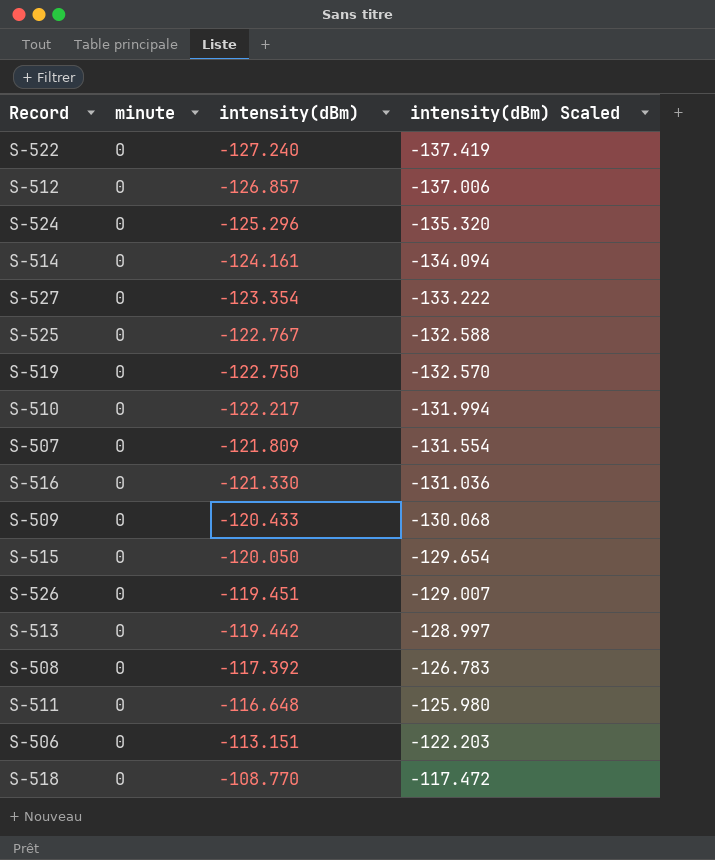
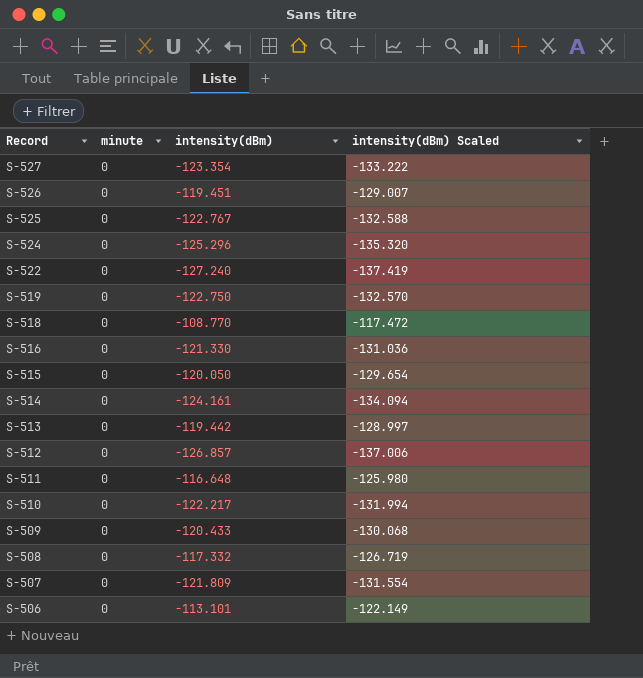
row order: intensity(dBm) ascending -> Record descending
S-508 | intensity(dBm): -117.392 -> -117.332
S-508 | intensity(dBm) Scaled: -126.783 -> -126.719
S-506 | intensity(dBm): -113.151 -> -113.101
S-506 | intensity(dBm) Scaled: -122.203 -> -122.149

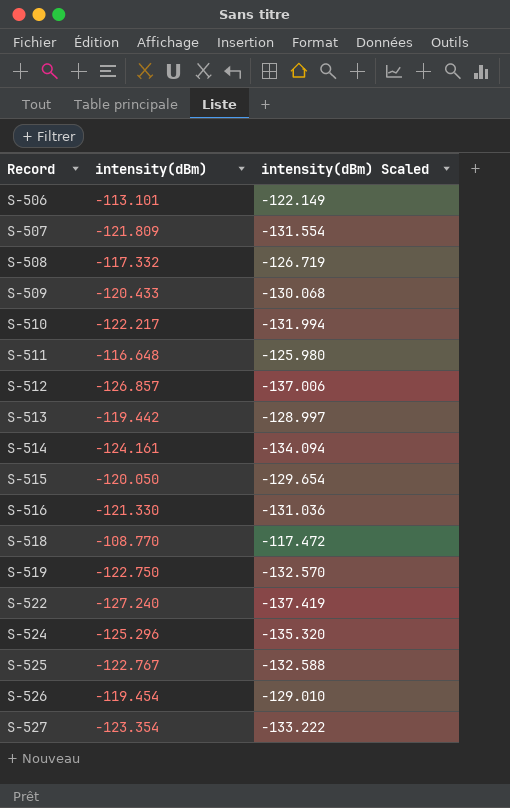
row order: Record descending -> Record ascending
column minute | position: 2 -> none
S-526 | intensity(dBm): -119.451 -> -119.454
S-526 | intensity(dBm) Scaled: -129.007 -> -129.010

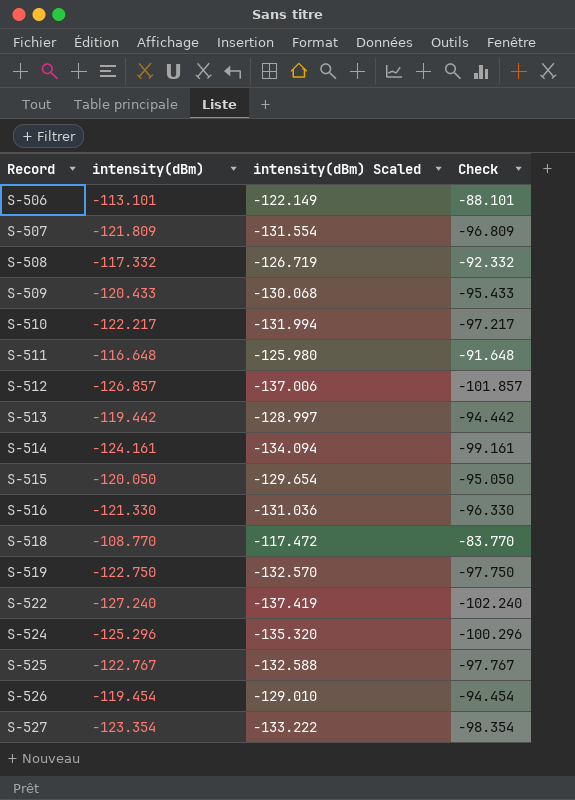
column Check | formula: none -> [intensity(dBm)] + 25

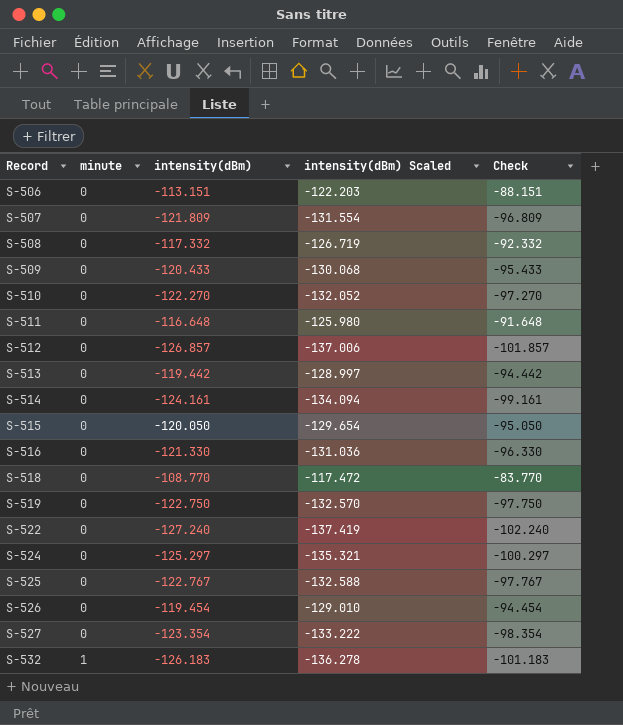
column minute | position: none -> 2
S-506 | intensity(dBm): -113.101 -> -113.151
S-506 | intensity(dBm) Scaled: -122.149 -> -122.203
S-506 | Check: -88.101 -> -88.151
S-510 | intensity(dBm): -122.217 -> -122.270
S-510 | intensity(dBm) Scaled: -131.994 -> -132.052
S-510 | Check: -97.217 -> -97.270
S-524 | intensity(dBm): -125.296 -> -125.297
S-524 | intensity(dBm) Scaled: -135.320 -> -135.321
S-524 | Check: -100.296 -> -100.297
row S-532: none -> 1 | -126.183 | -136.278 | -101.183

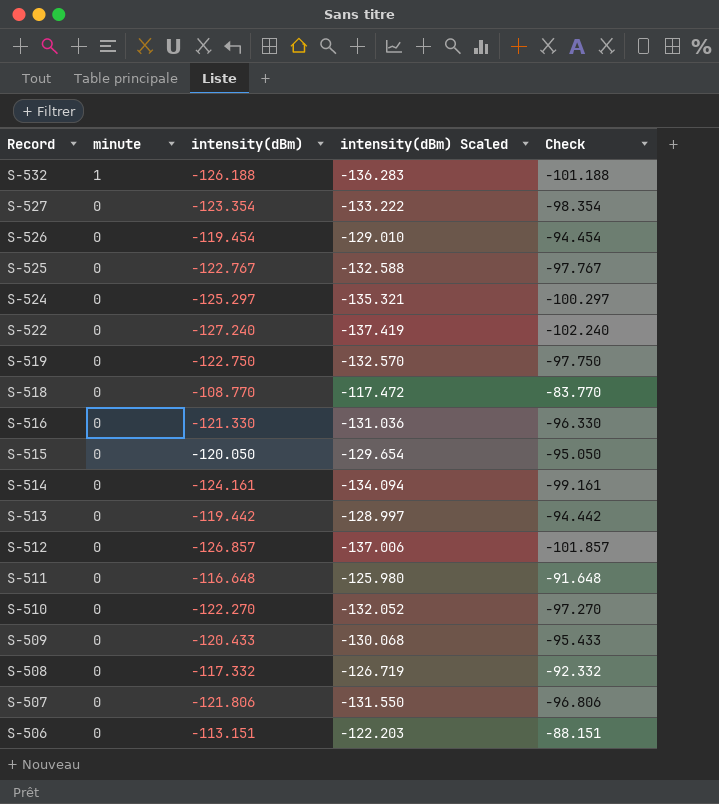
row order: Record ascending -> Record descending
S-532 | intensity(dBm): -126.183 -> -126.188
S-532 | intensity(dBm) Scaled: -136.278 -> -136.283
S-532 | Check: -101.183 -> -101.188
S-507 | intensity(dBm): -121.809 -> -121.806
S-507 | intensity(dBm) Scaled: -131.554 -> -131.550
S-507 | Check: -96.809 -> -96.806

